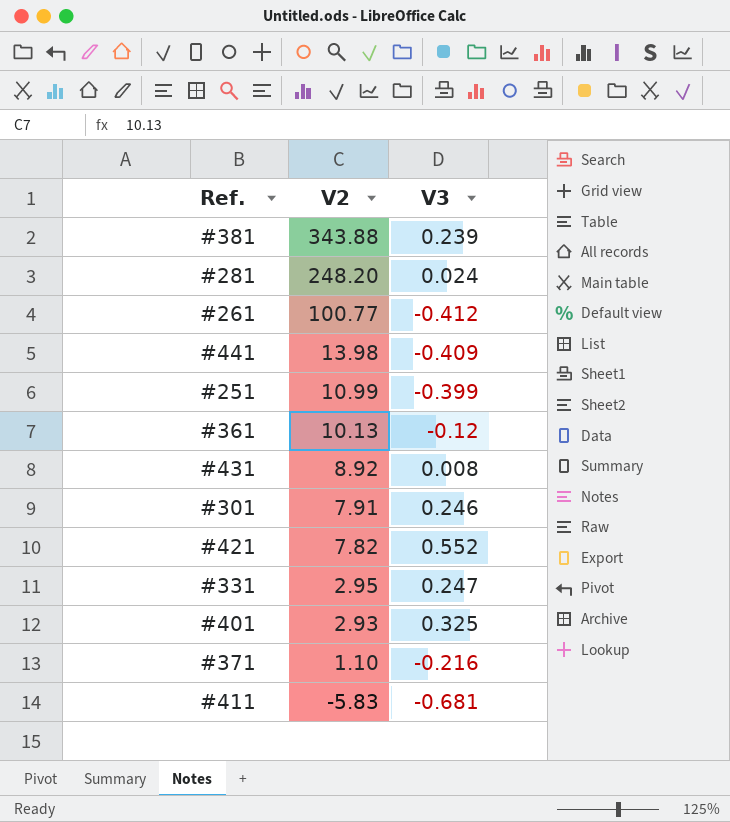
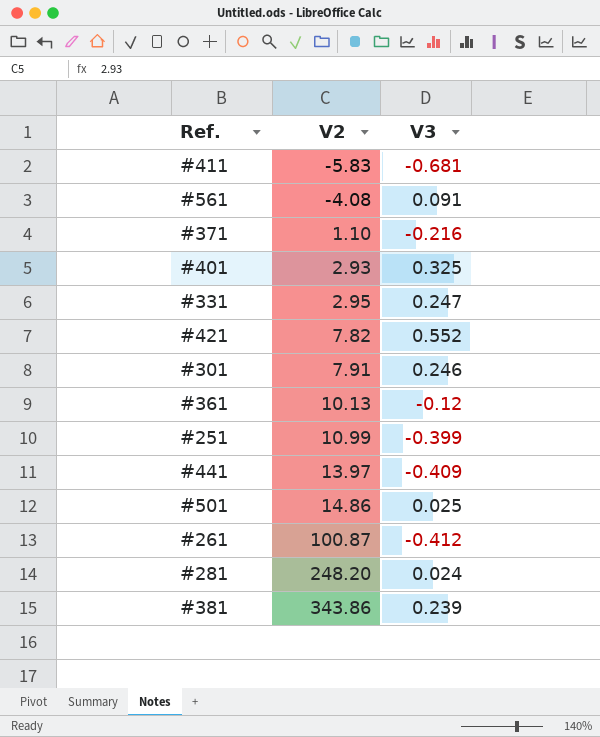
row order: V2 descending -> V2 ascending
row #431: 8.92 | 0.008 -> none
row #561: none -> -4.08 | 0.091
#441 | V2: 13.98 -> 13.97
row #501: none -> 14.86 | 0.025
#261 | V2: 100.77 -> 100.87
#381 | V2: 343.88 -> 343.86

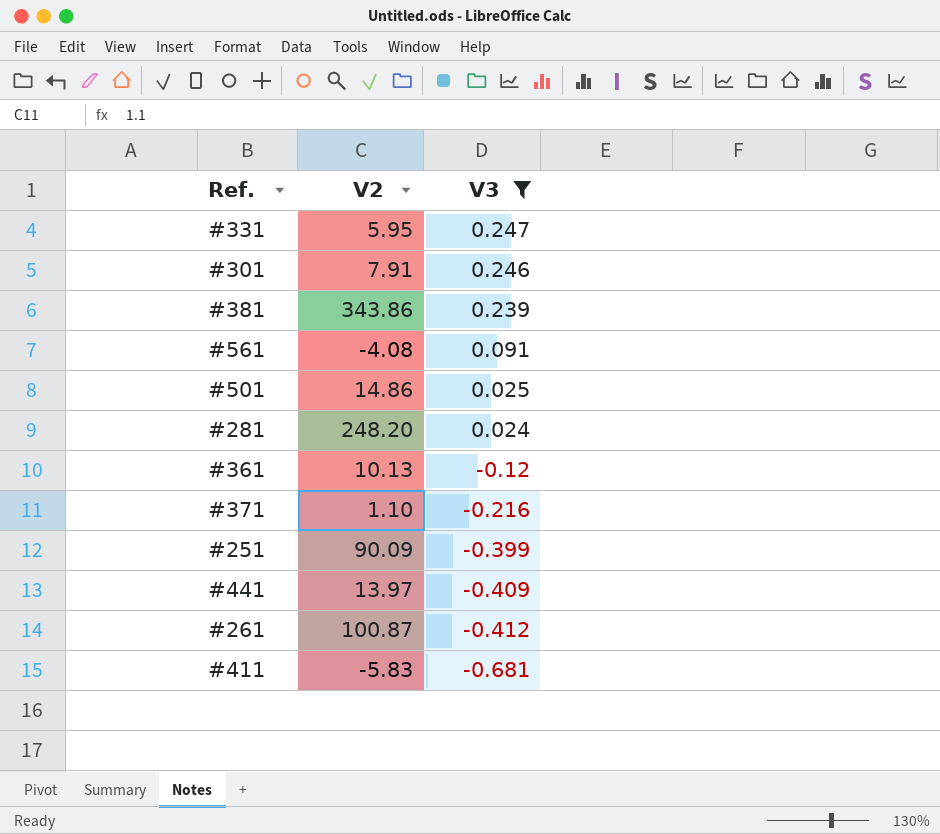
filter: none -> V3 <= 0.247
row order: V2 ascending -> V3 descending
#331 | V2: 2.95 -> 5.95
#251 | V2: 10.99 -> 90.09

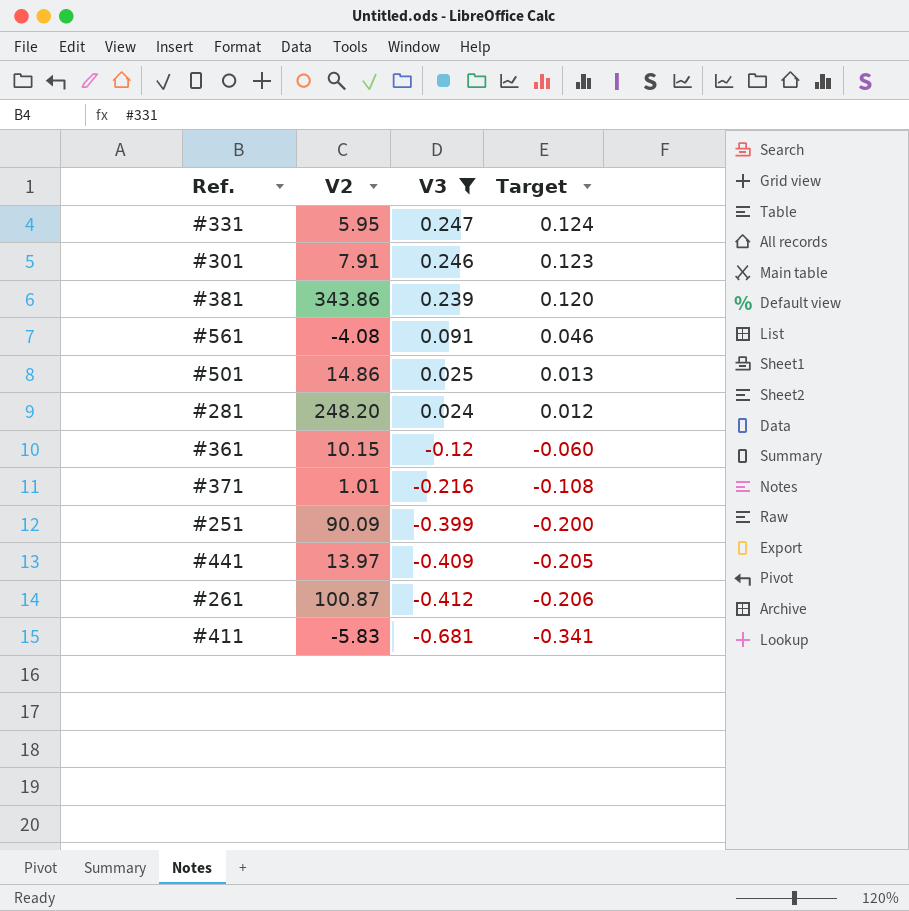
column Target | formula: none -> [V3] * 0.5
#361 | V2: 10.13 -> 10.15
#371 | V2: 1.10 -> 1.01

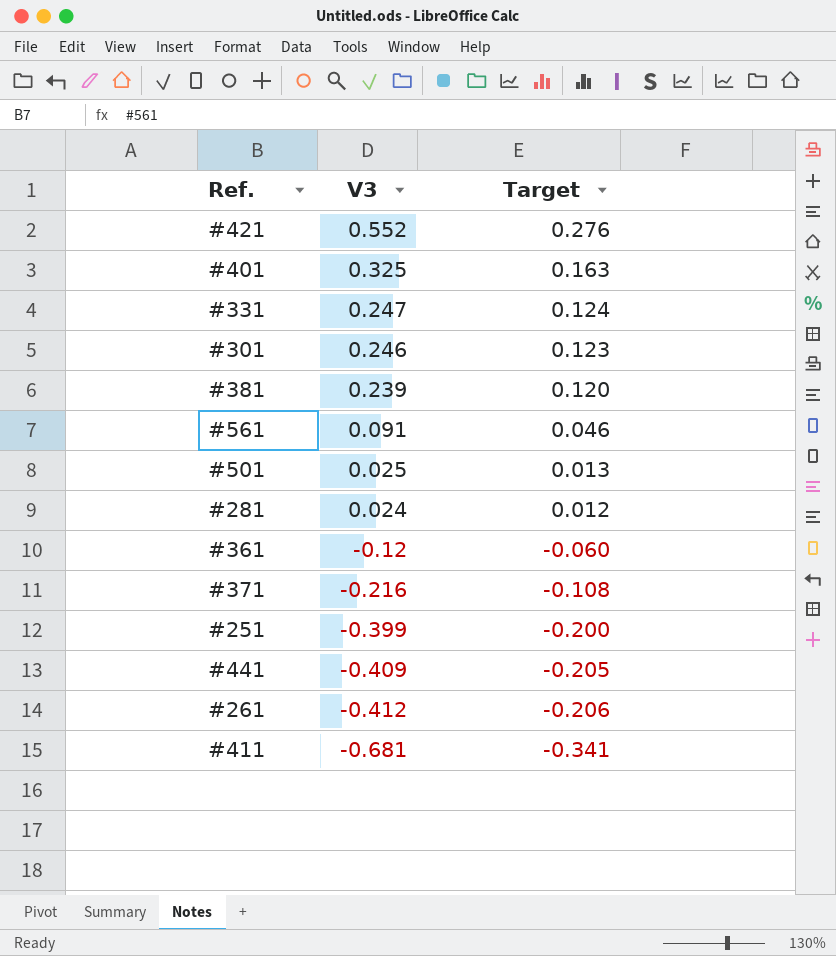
filter: V3 <= 0.247 -> none
column V2 | position: 2 -> none

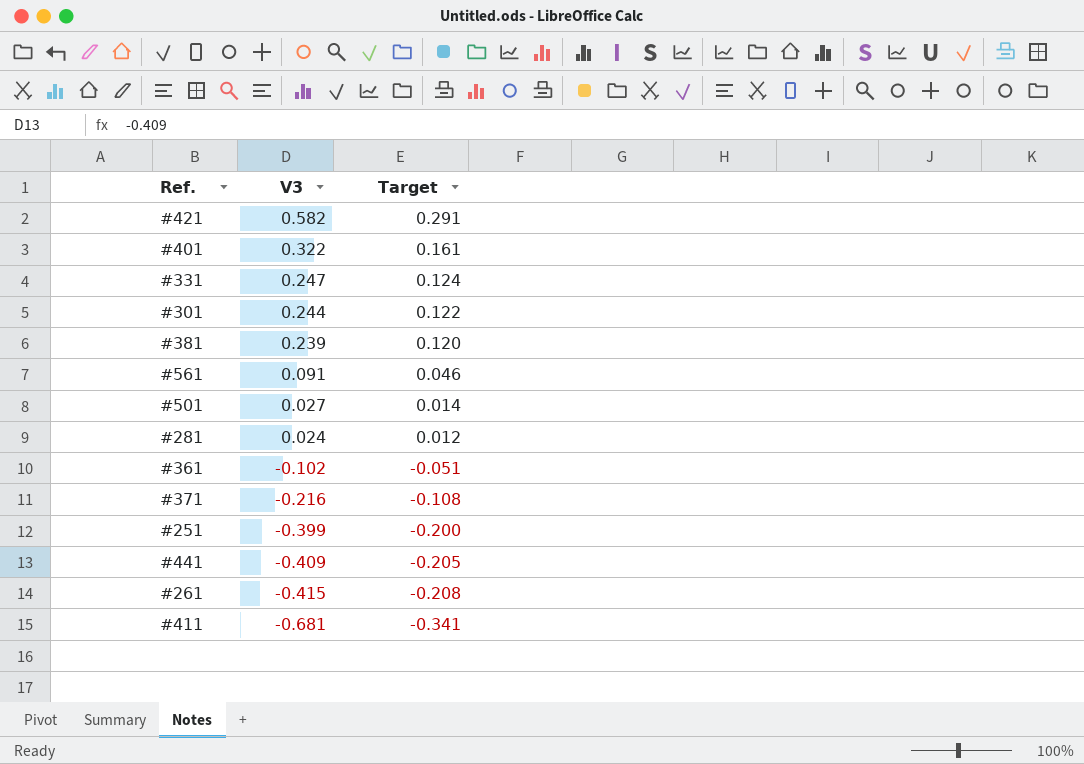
#421 | V3: 0.552 -> 0.582
#421 | Target: 0.276 -> 0.291
#401 | V3: 0.325 -> 0.322
#401 | Target: 0.163 -> 0.161
#301 | V3: 0.246 -> 0.244
#301 | Target: 0.123 -> 0.122
#501 | V3: 0.025 -> 0.027
#501 | Target: 0.013 -> 0.014
#361 | V3: -0.12 -> -0.102
#361 | Target: -0.060 -> -0.051
#261 | V3: -0.412 -> -0.415
#261 | Target: -0.206 -> -0.208

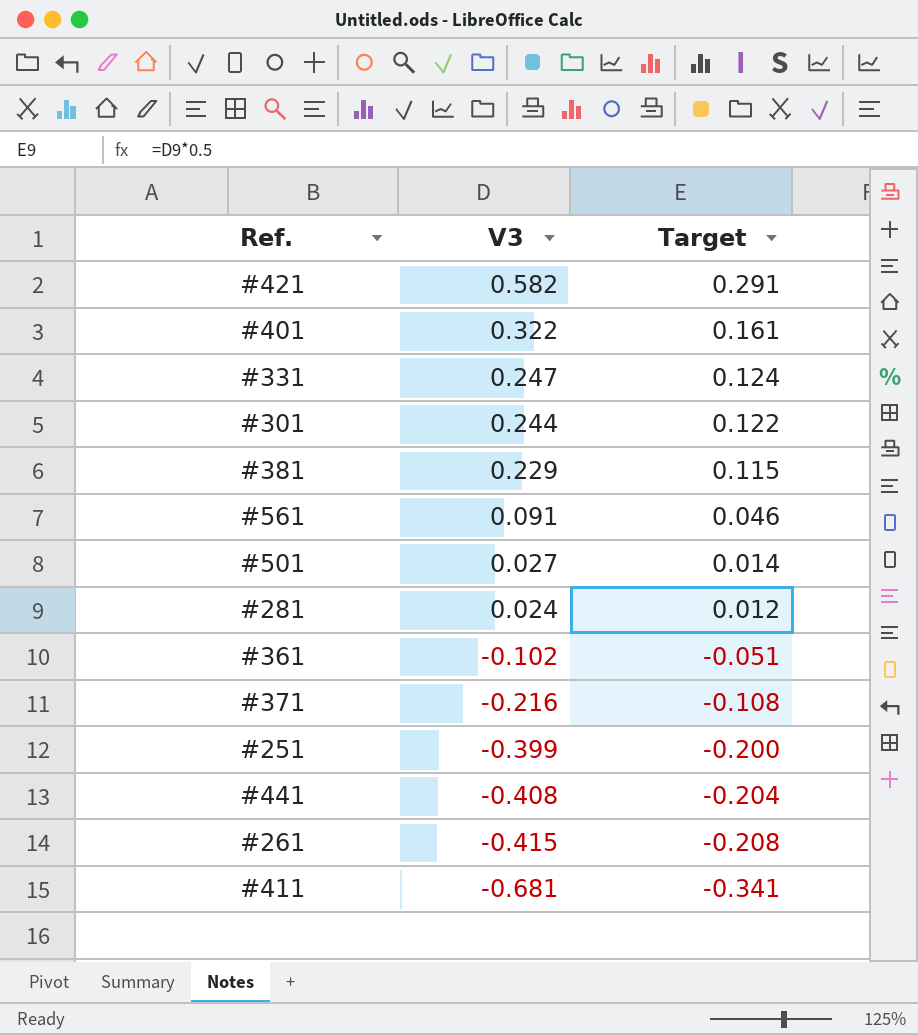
#381 | V3: 0.239 -> 0.229
#381 | Target: 0.120 -> 0.115
#441 | V3: -0.409 -> -0.408
#441 | Target: -0.205 -> -0.204

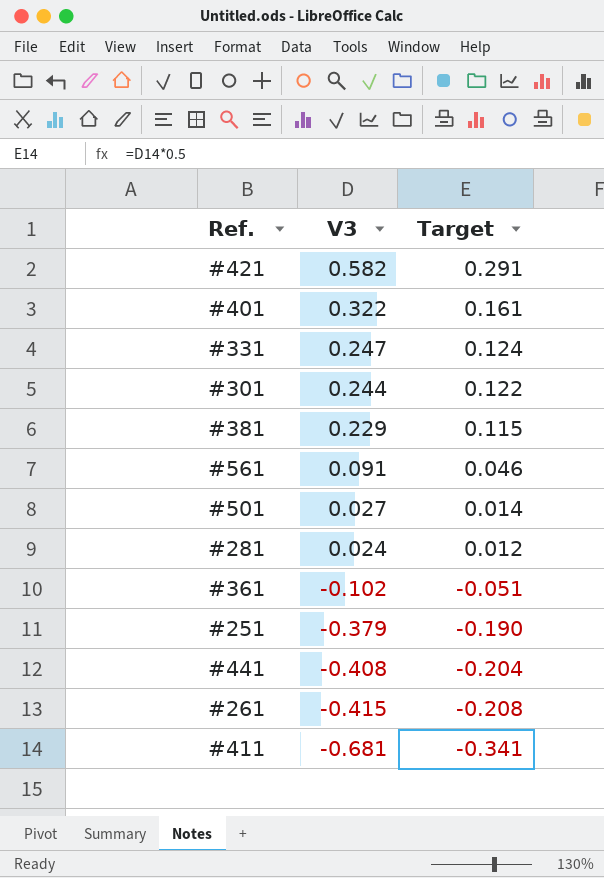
row #371: -0.216 | -0.108 -> none
#251 | V3: -0.399 -> -0.379
#251 | Target: -0.200 -> -0.190

